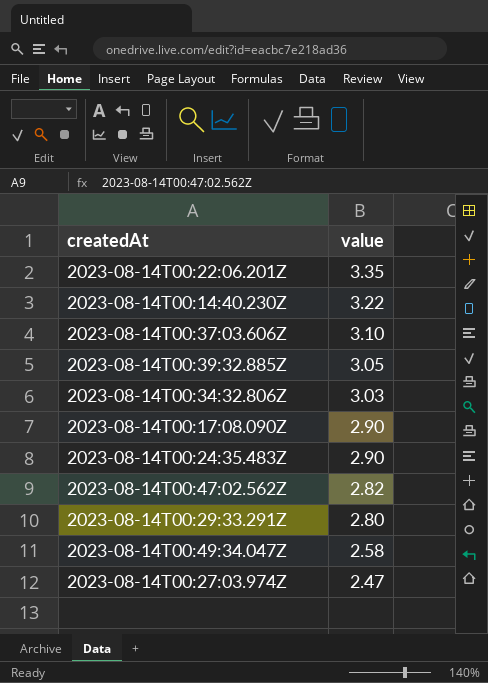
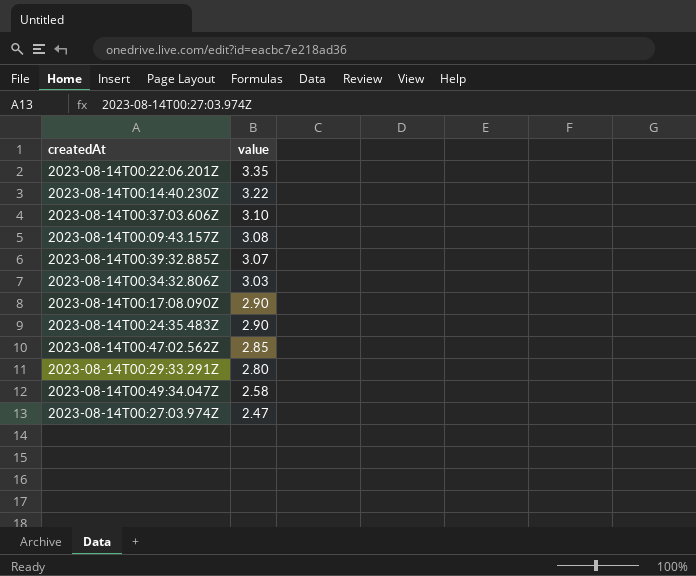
row 2023-08-14T00:09:43.157Z: none -> 3.08
2023-08-14T00:39:32.885Z | value: 3.05 -> 3.07
2023-08-14T00:47:02.562Z | value: 2.82 -> 2.85

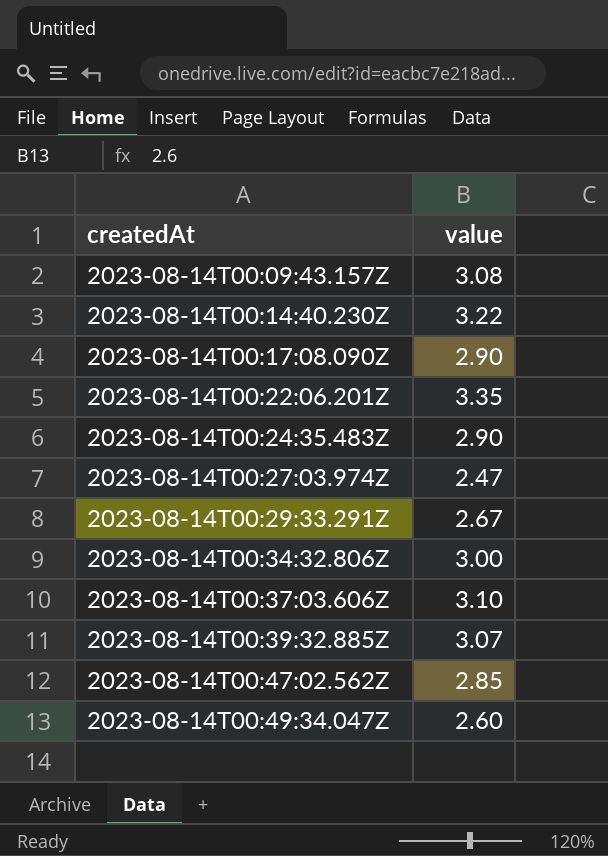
row order: value descending -> createdAt ascending
2023-08-14T00:29:33.291Z | value: 2.80 -> 2.67
2023-08-14T00:34:32.806Z | value: 3.03 -> 3.00
2023-08-14T00:49:34.047Z | value: 2.58 -> 2.60

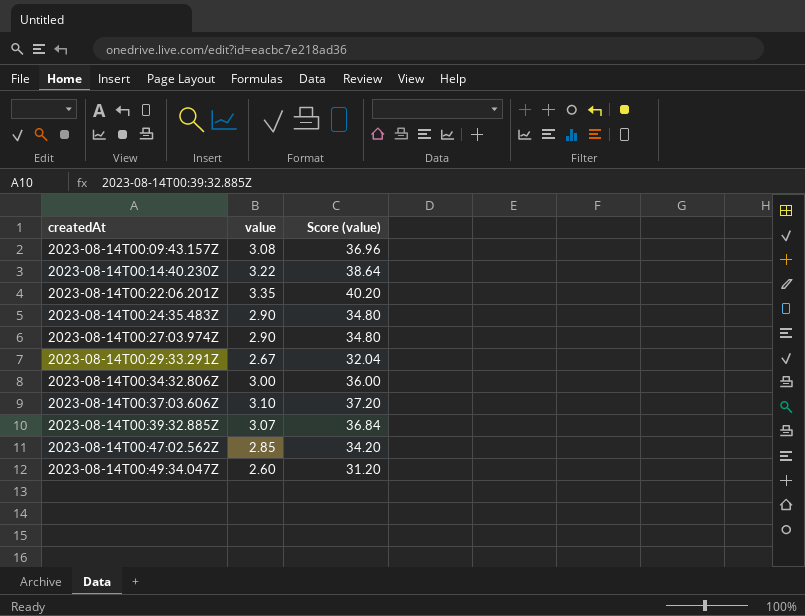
column Score (value) | formula: none -> [value] * 12
row 2023-08-14T00:17:08.090Z: 2.90 -> none
2023-08-14T00:27:03.974Z | value: 2.47 -> 2.90

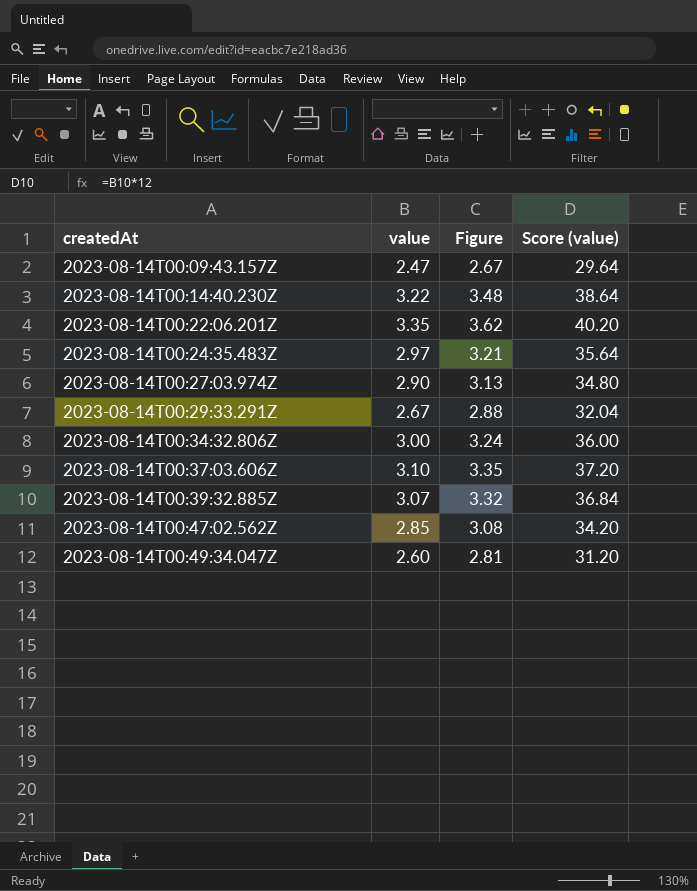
column Figure | formula: none -> [value] * 1.08
2023-08-14T00:09:43.157Z | value: 3.08 -> 2.47
2023-08-14T00:09:43.157Z | Score (value): 36.96 -> 29.64
2023-08-14T00:24:35.483Z | value: 2.90 -> 2.97
2023-08-14T00:24:35.483Z | Score (value): 34.80 -> 35.64

